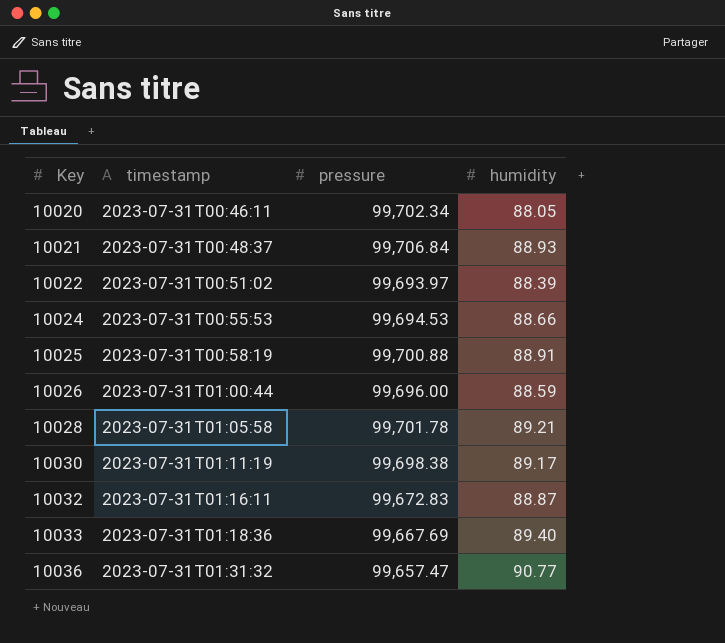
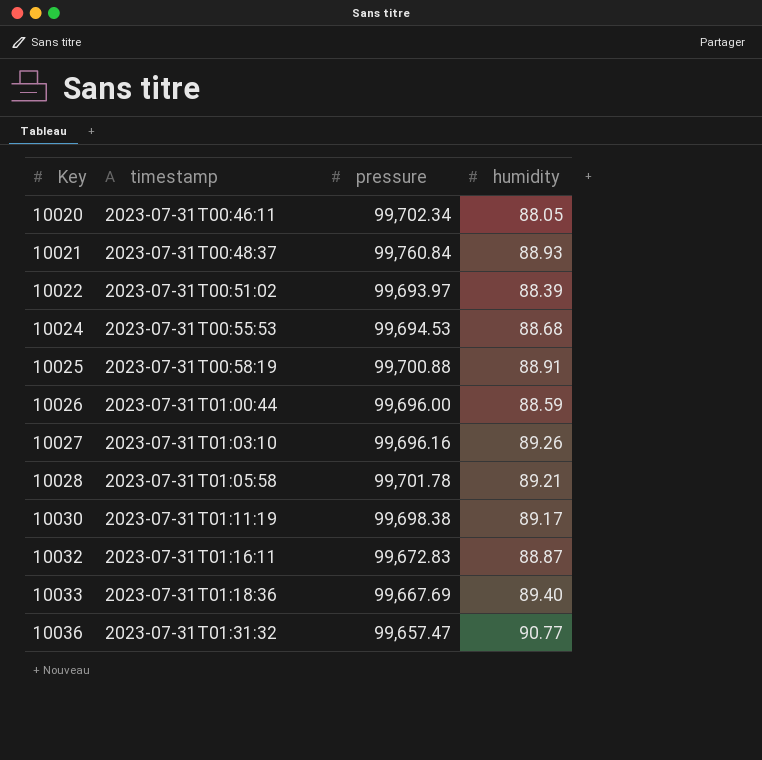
10021 | pressure: 99,706.84 -> 99,760.84
10024 | humidity: 88.66 -> 88.68
row 10027: none -> 2023-07-31T01:03:10 | 99,696.16 | 89.26

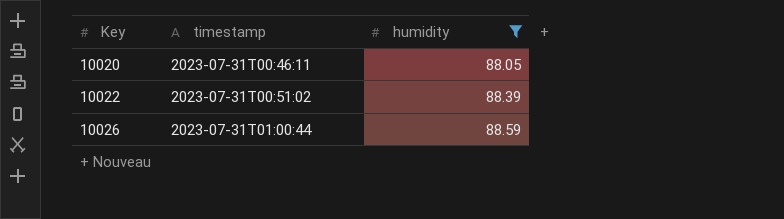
filter: none -> humidity <= 88.59
column pressure | position: 3 -> none

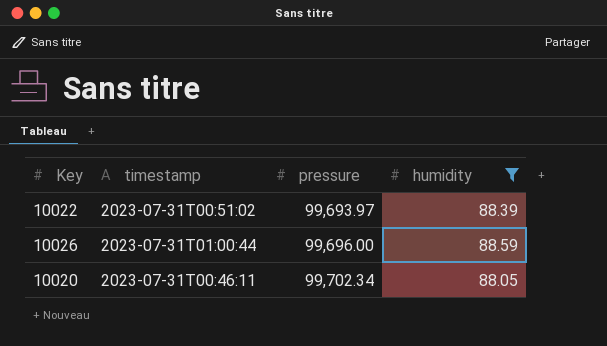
row order: Key ascending -> pressure ascending
column pressure | position: none -> 3

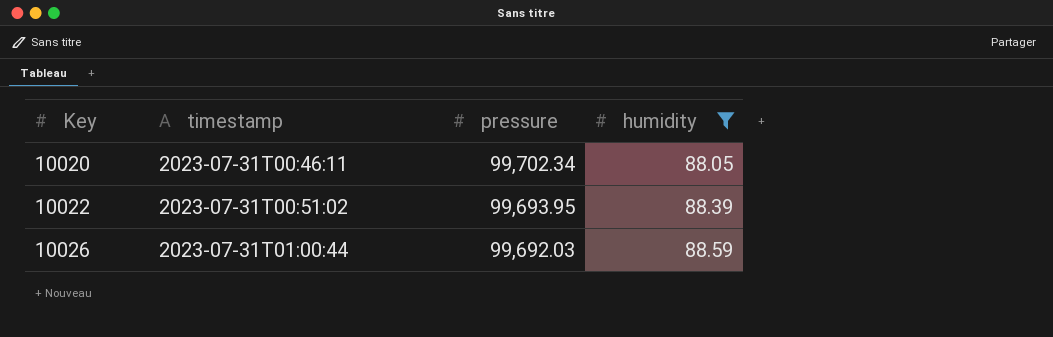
row order: pressure ascending -> Key ascending
10022 | pressure: 99,693.97 -> 99,693.95
10026 | pressure: 99,696.00 -> 99,692.03

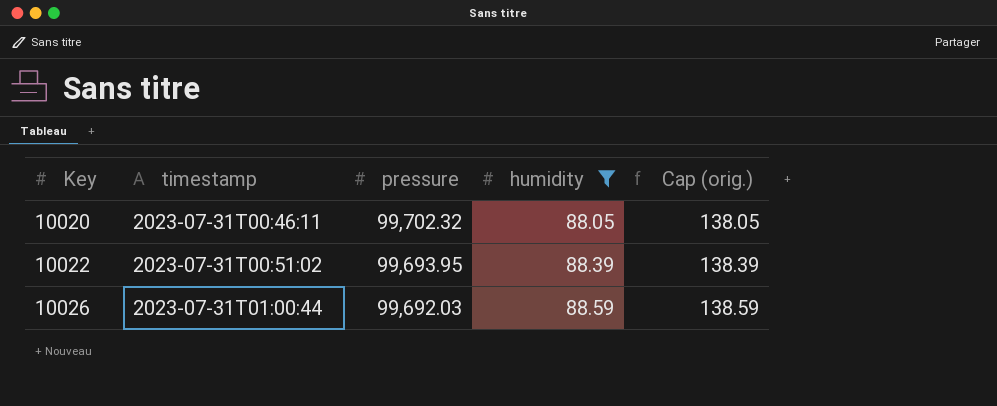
column Cap (orig.) | formula: none -> [humidity] + 50
10020 | pressure: 99,702.34 -> 99,702.32

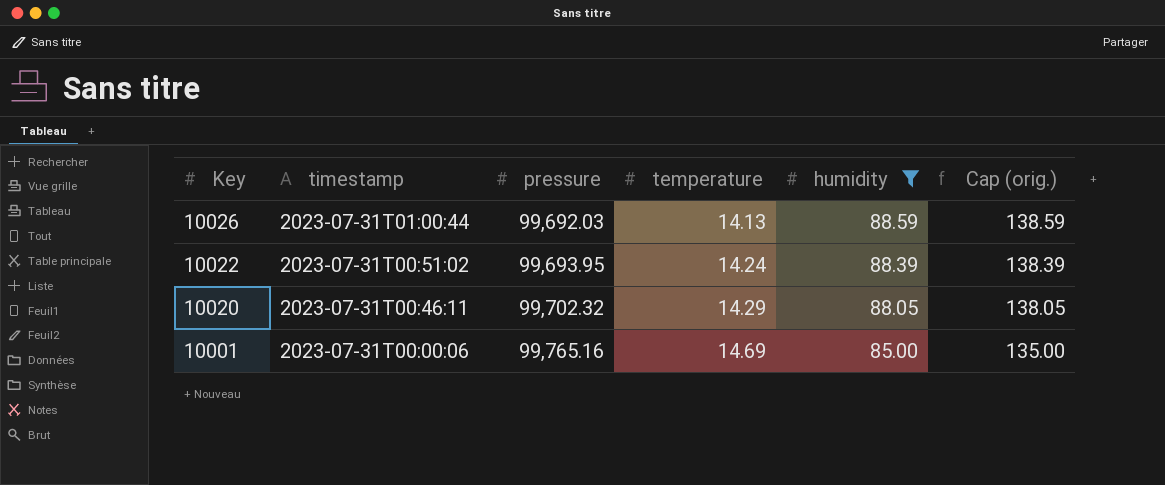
row order: Key ascending -> Key descending
column temperature | position: none -> 4
row 10001: none -> 2023-07-31T00:00:06 | 99,765.16 | 14.69 | 85.00 | 135.00

